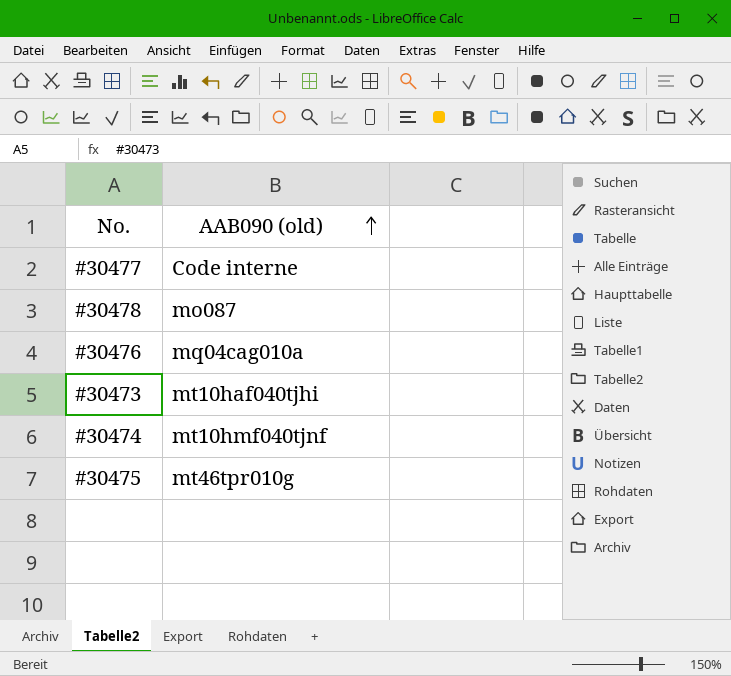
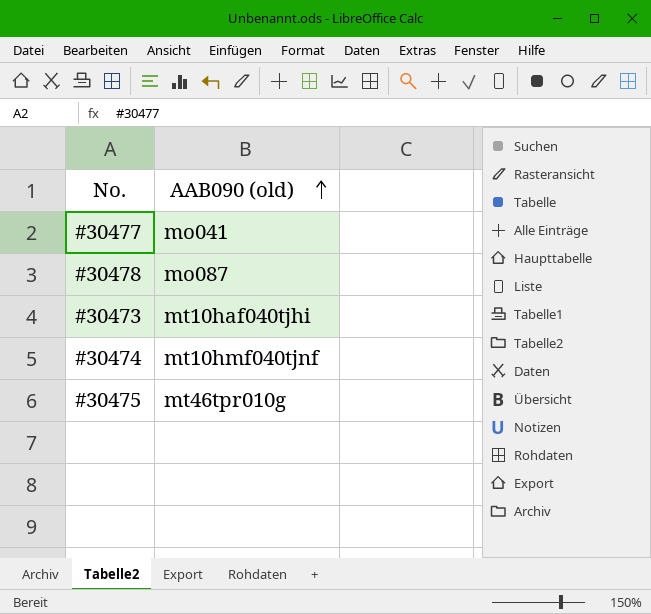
row #30476: mq04cag010a -> none
#30477 | AAB090 (old): Code interne -> mo041

